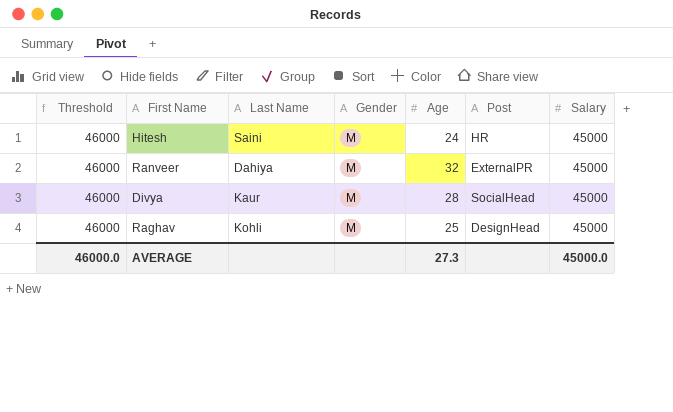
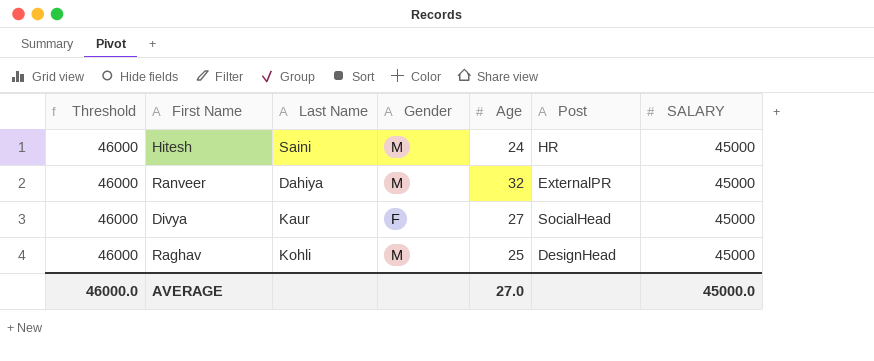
column name: Salary -> SALARY
Divya | Gender: M -> F
Divya | Age: 28 -> 27
AVERAGE | Age: 27.3 -> 27.0

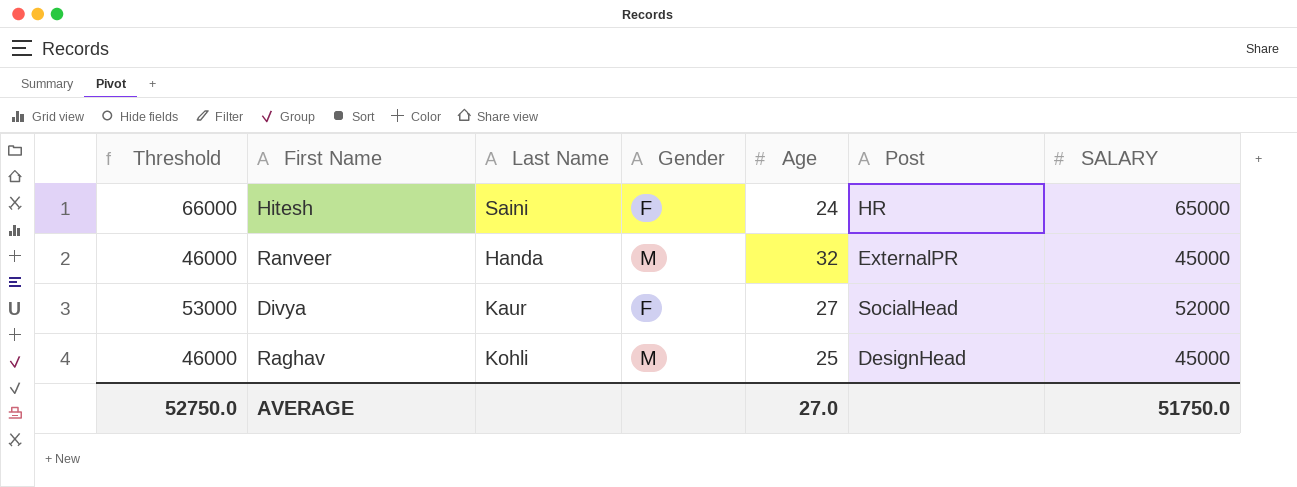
Hitesh | Threshold: 46000 -> 66000
Hitesh | Gender: M -> F
Hitesh | SALARY: 45000 -> 65000
Ranveer | Last Name: Dahiya -> Handa
Divya | Threshold: 46000 -> 53000
Divya | SALARY: 45000 -> 52000
AVERAGE | Threshold: 46000.0 -> 52750.0
AVERAGE | SALARY: 45000.0 -> 51750.0

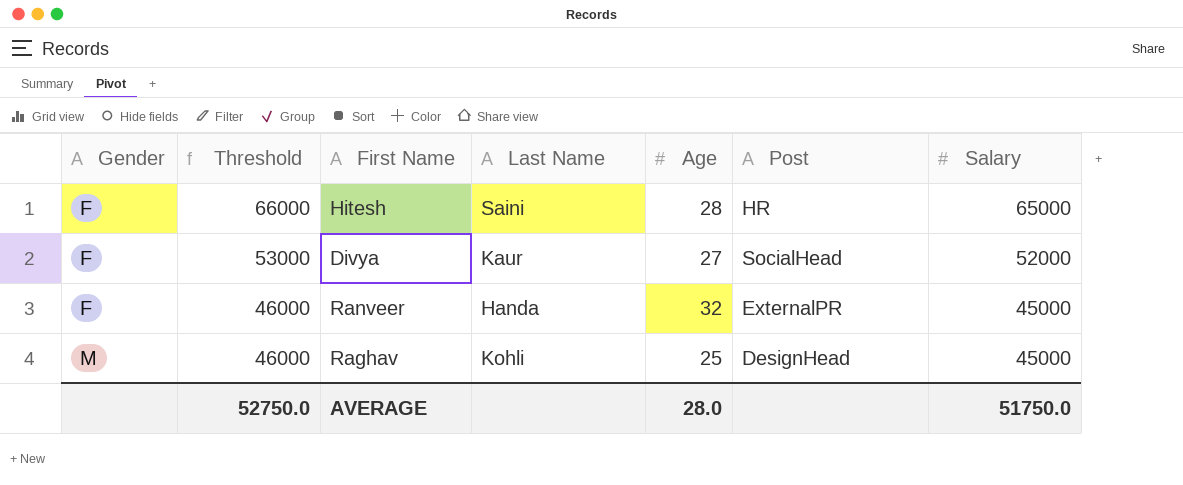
row order: none -> Gender ascending
column Gender | position: 4 -> 1
column name: SALARY -> Salary
Hitesh | Age: 24 -> 28
Ranveer | Gender: M -> F
AVERAGE | Age: 27.0 -> 28.0

